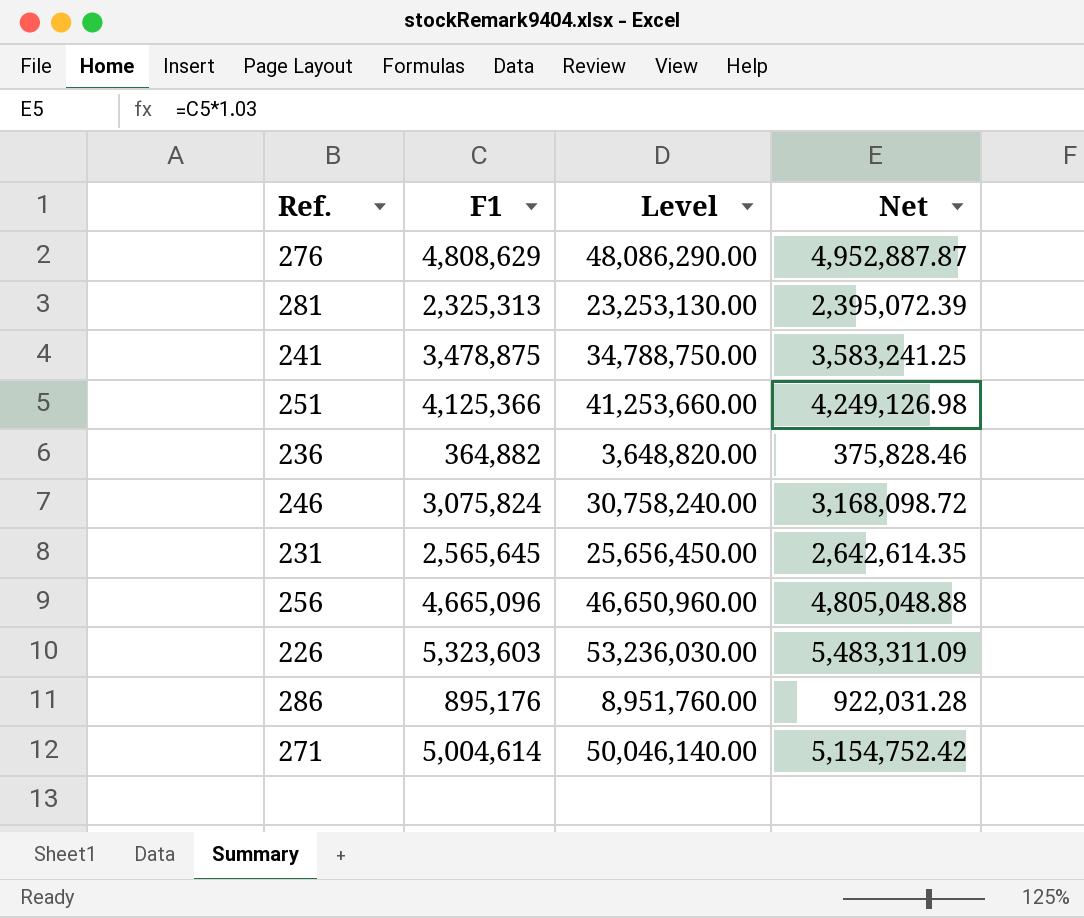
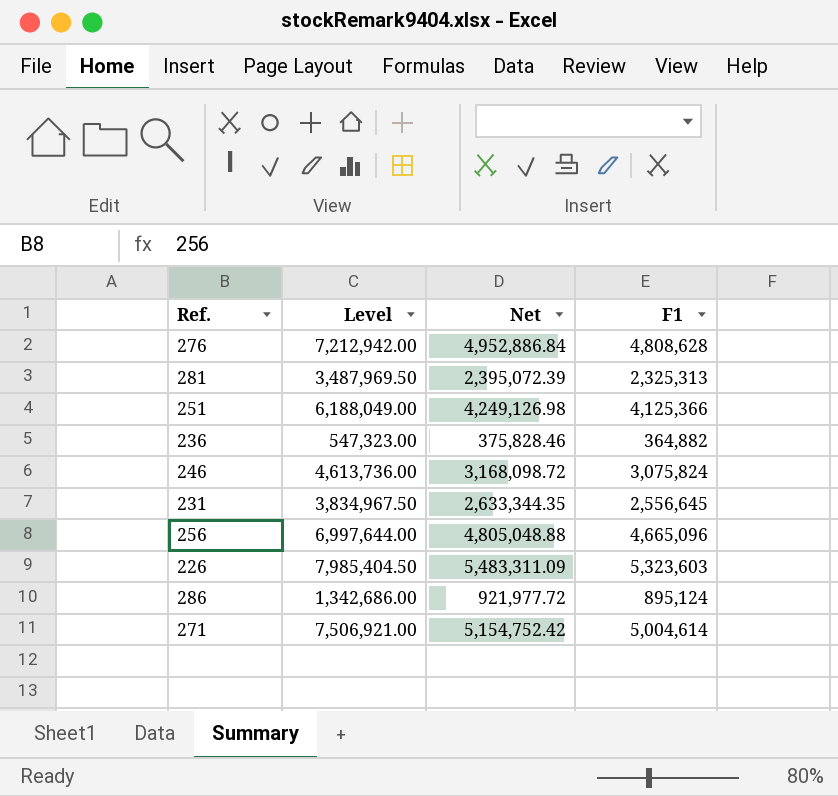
column Level | formula: [F1] * 10 -> [F1] * 1.5
column F1 | position: 2 -> 4
row 241: 3,478,875 | 34,788,750.00 | 3,583,241.25 -> none
276 | Net: 4,952,887.87 -> 4,952,886.84
276 | F1: 4,808,629 -> 4,808,628
231 | Net: 2,642,614.35 -> 2,633,344.35
231 | F1: 2,565,645 -> 2,556,645
286 | Net: 922,031.28 -> 921,977.72
286 | F1: 895,176 -> 895,124

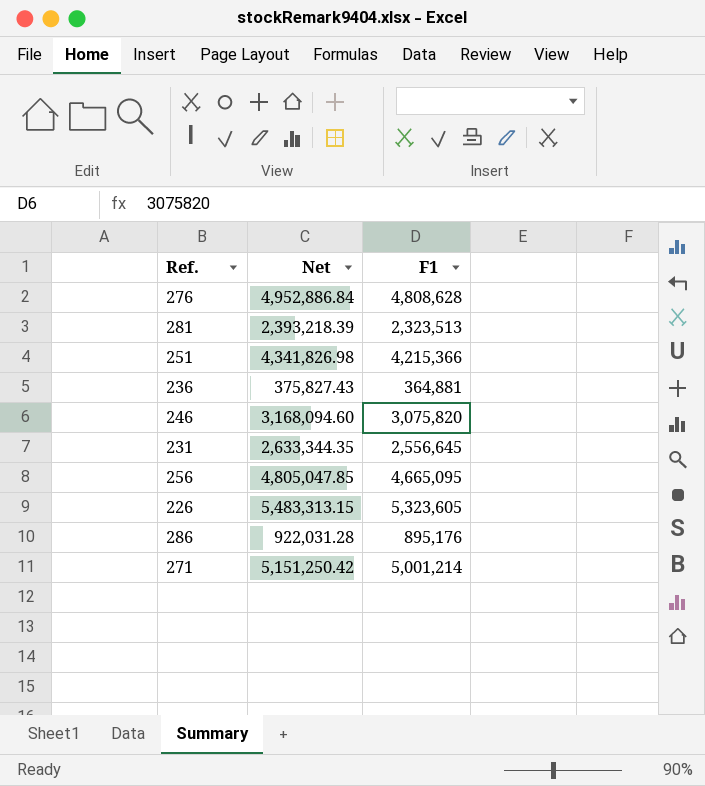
column Level | formula: [F1] * 1.5 -> none
281 | Net: 2,395,072.39 -> 2,393,218.39
281 | F1: 2,325,313 -> 2,323,513
251 | Net: 4,249,126.98 -> 4,341,826.98
251 | F1: 4,125,366 -> 4,215,366
236 | Net: 375,828.46 -> 375,827.43
236 | F1: 364,882 -> 364,881
246 | Net: 3,168,098.72 -> 3,168,094.60
246 | F1: 3,075,824 -> 3,075,820
256 | Net: 4,805,048.88 -> 4,805,047.85
256 | F1: 4,665,096 -> 4,665,095
226 | Net: 5,483,311.09 -> 5,483,313.15
226 | F1: 5,323,603 -> 5,323,605
286 | Net: 921,977.72 -> 922,031.28
286 | F1: 895,124 -> 895,176
271 | Net: 5,154,752.42 -> 5,151,250.42
271 | F1: 5,004,614 -> 5,001,214

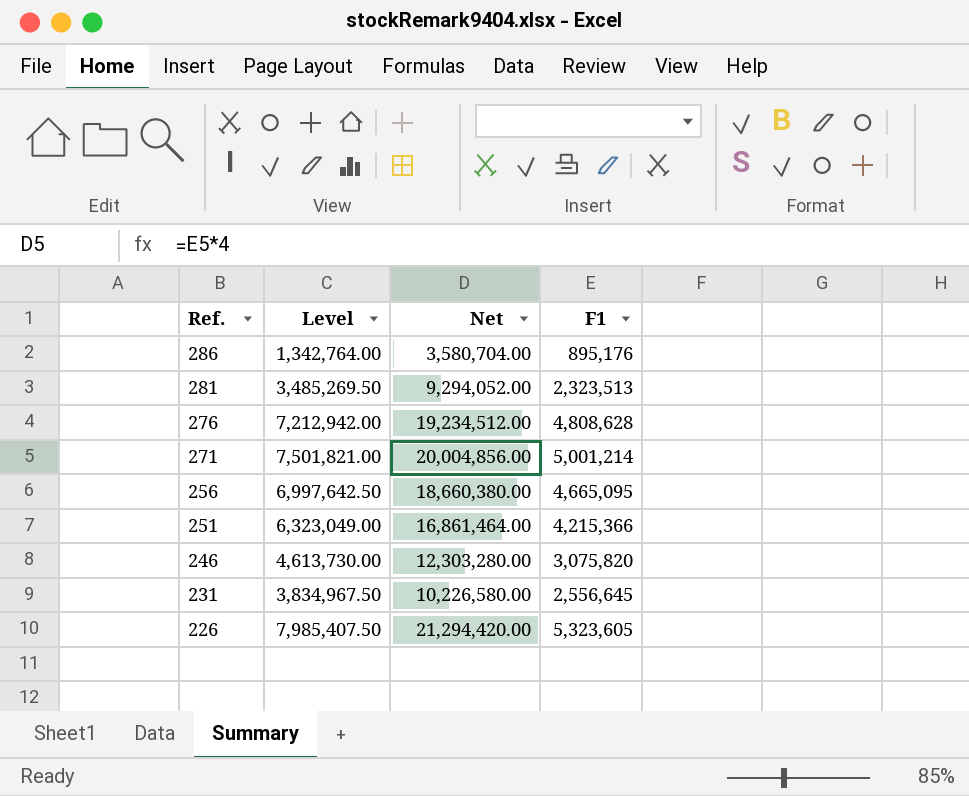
row order: none -> Ref. descending
column Level | formula: none -> [F1] * 1.5
column Net | formula: [F1] * 1.03 -> [F1] * 4
row 236: 375,827.43 | 364,881 -> none

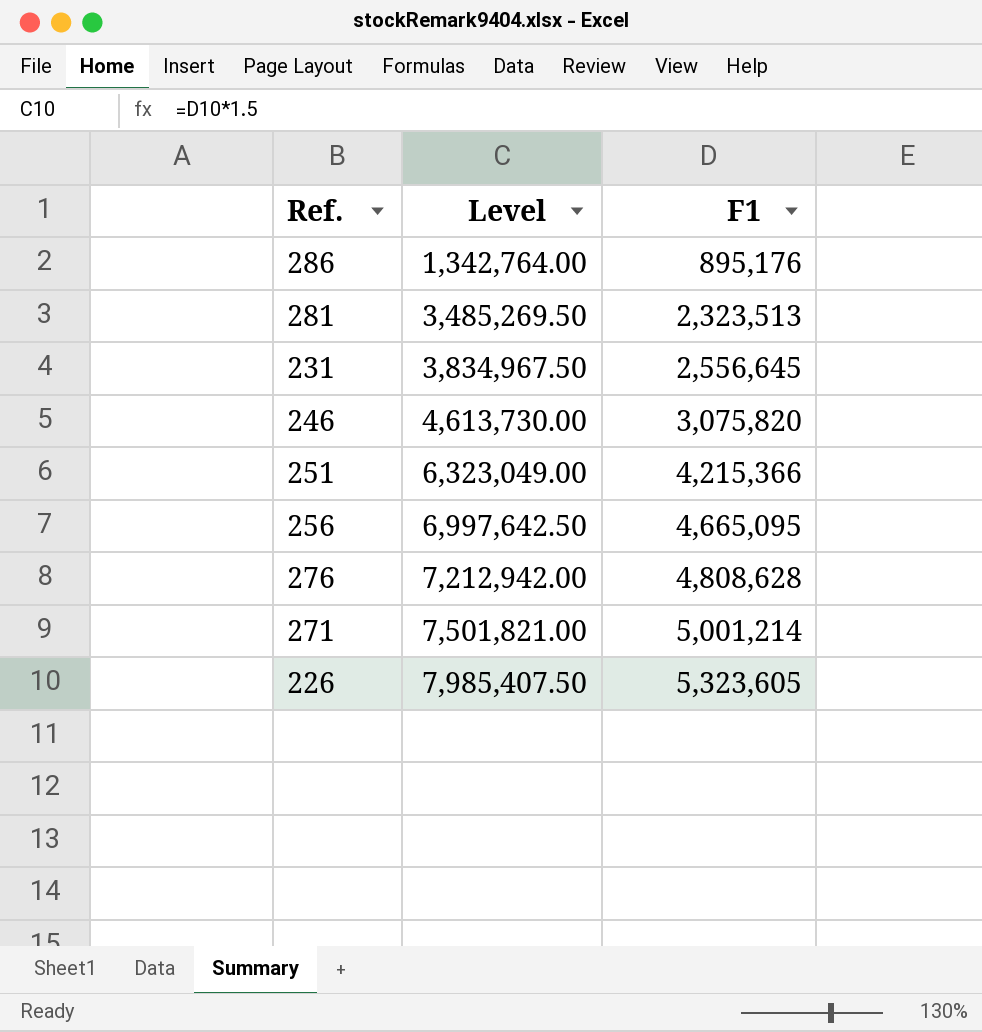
row order: Ref. descending -> Level ascending
column Net | formula: [F1] * 4 -> none

